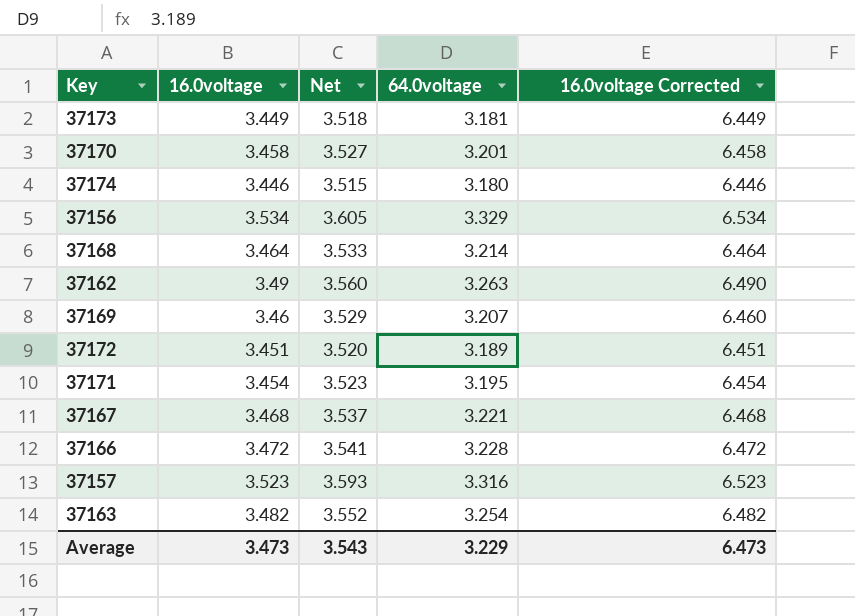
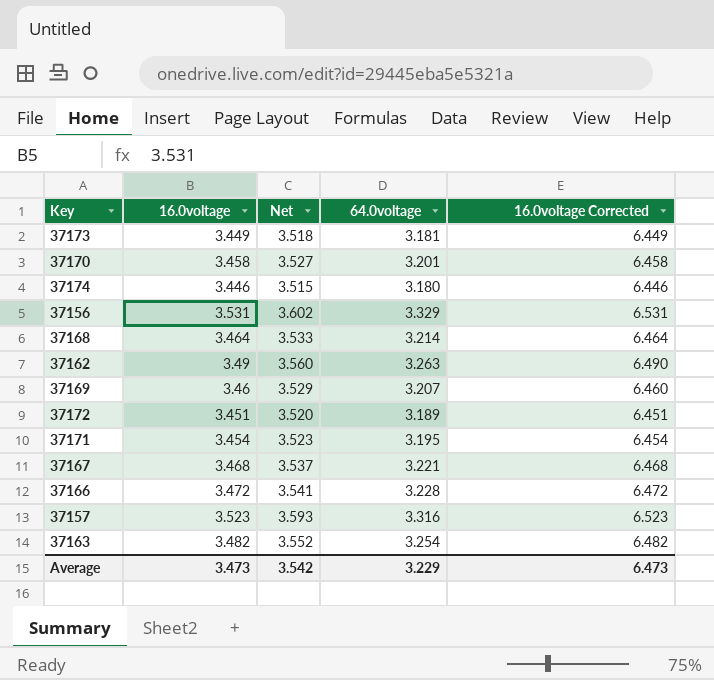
37156 | 16.0voltage: 3.534 -> 3.531
37156 | Net: 3.605 -> 3.602
37156 | 16.0voltage Corrected: 6.534 -> 6.531
Average | Net: 3.543 -> 3.542

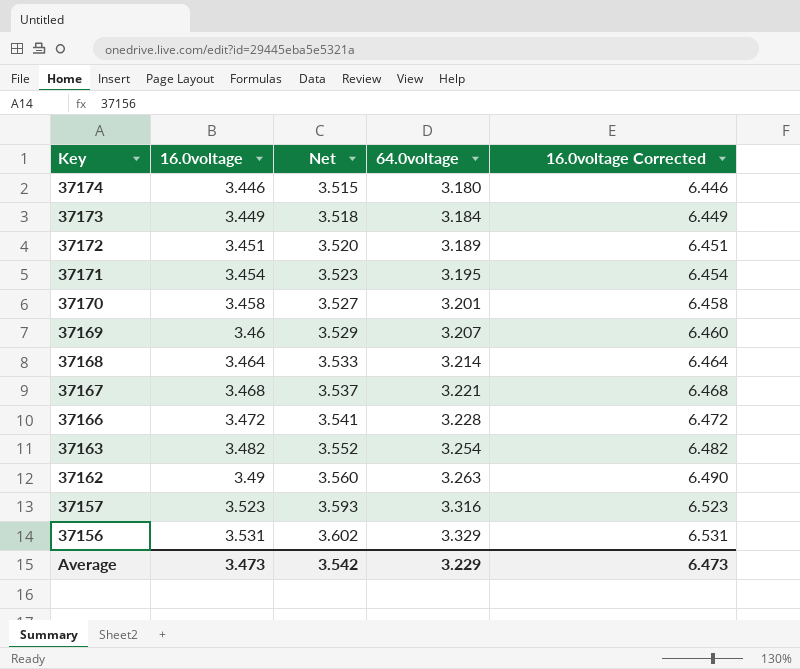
row order: none -> Key descending
37173 | 64.0voltage: 3.181 -> 3.184

